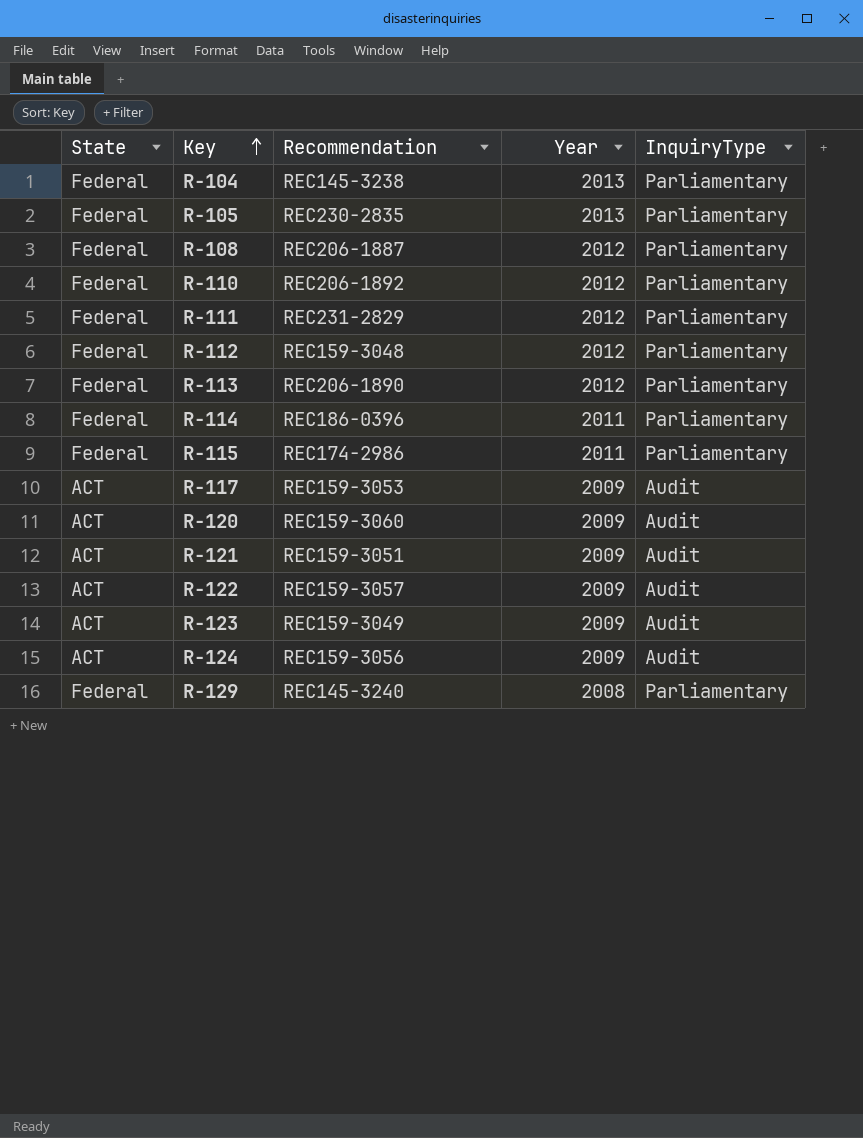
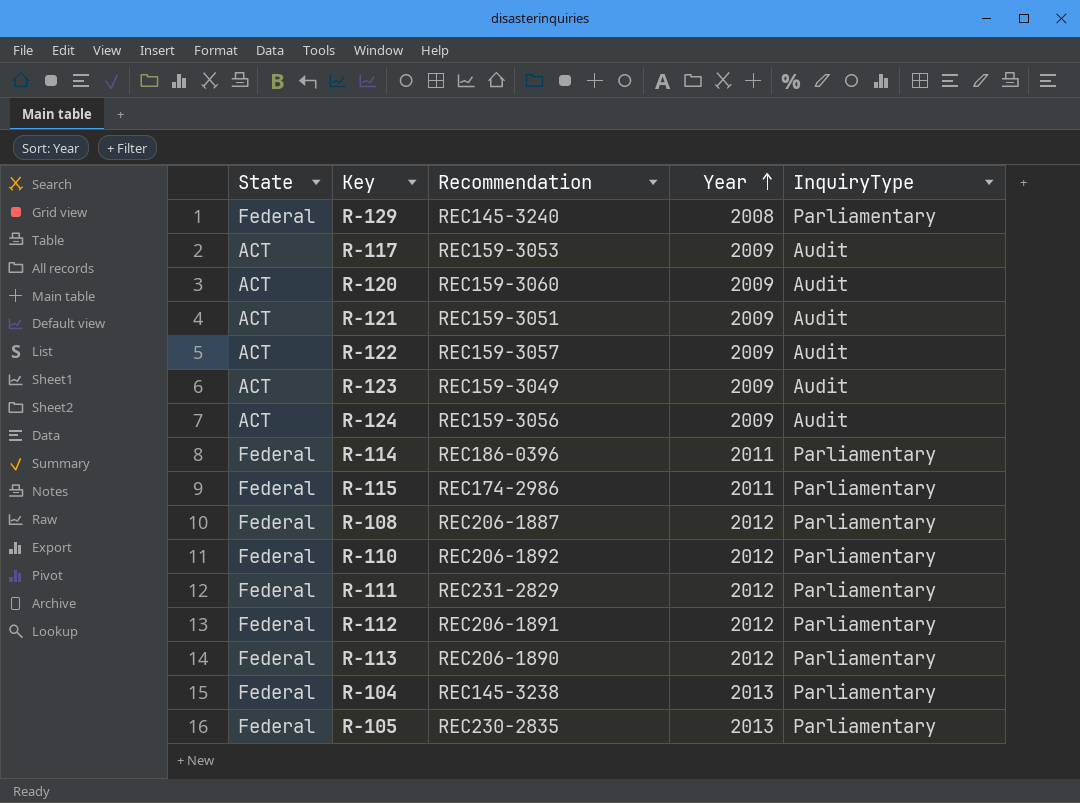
row order: Key ascending -> Year ascending
R-112 | Recommendation: REC159-3048 -> REC206-1891

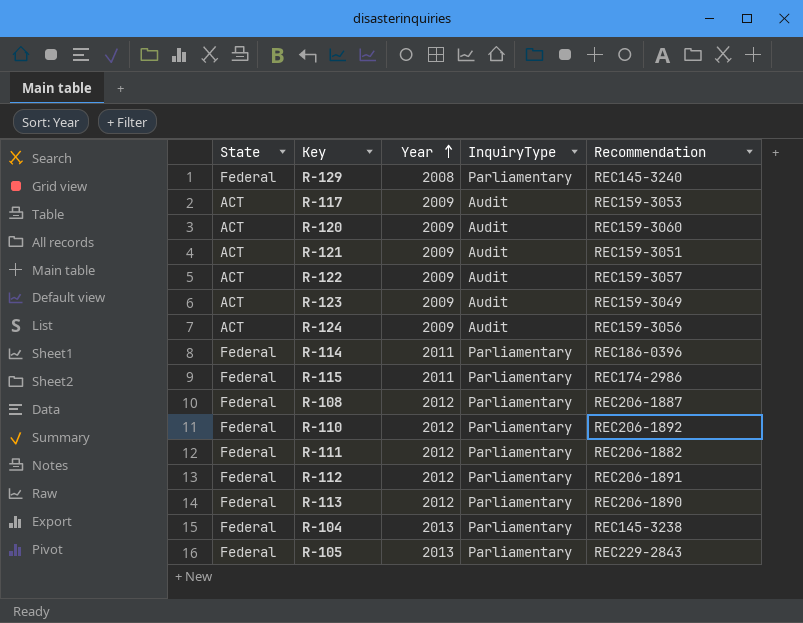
column Recommendation | position: 3 -> 5
R-111 | Recommendation: REC231-2829 -> REC206-1882
R-105 | Recommendation: REC230-2835 -> REC229-2843

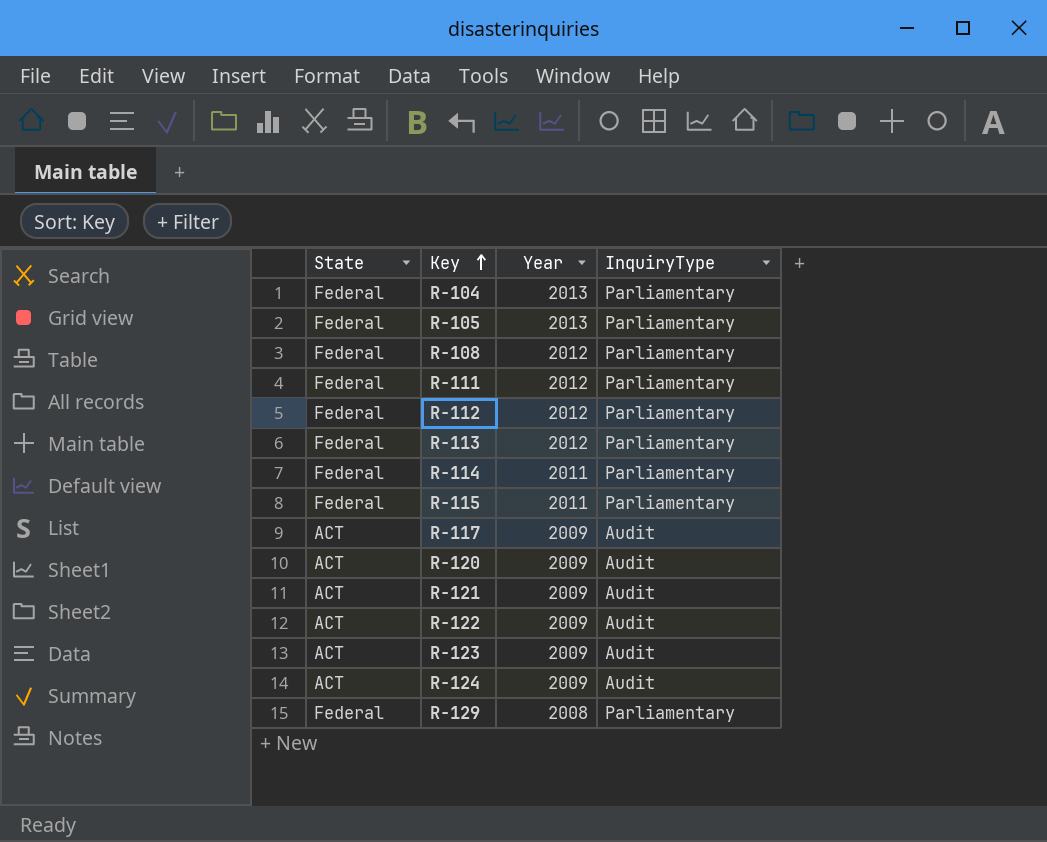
row order: Year ascending -> Key ascending
column Recommendation | position: 5 -> none
row R-110: Federal | 2012 | Parliamentary | REC206-1892 -> none

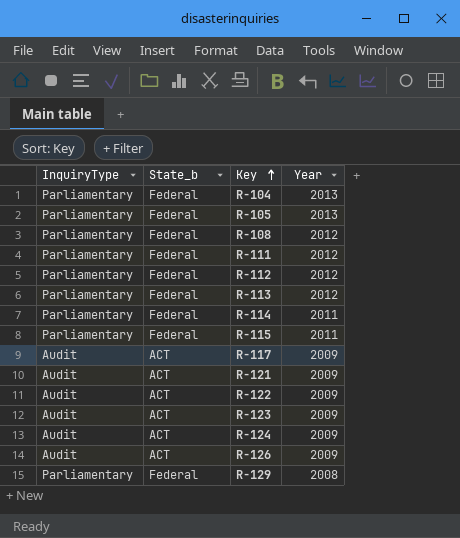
column InquiryType | position: 4 -> 1
column name: State -> State_b
row R-120: ACT | 2009 | Audit -> none
row R-126: none -> Audit | ACT | 2009

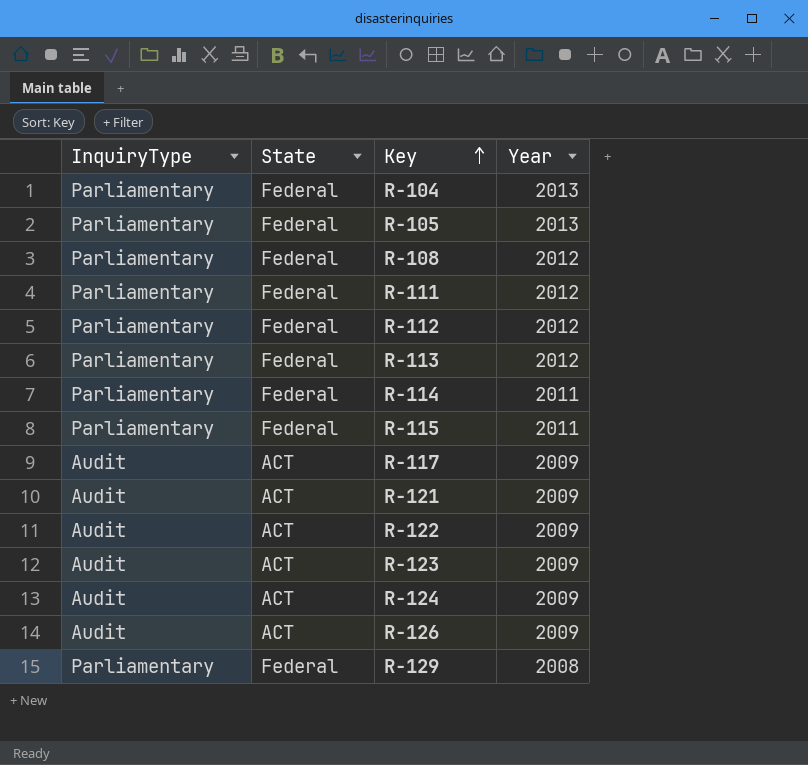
column name: State_b -> State

